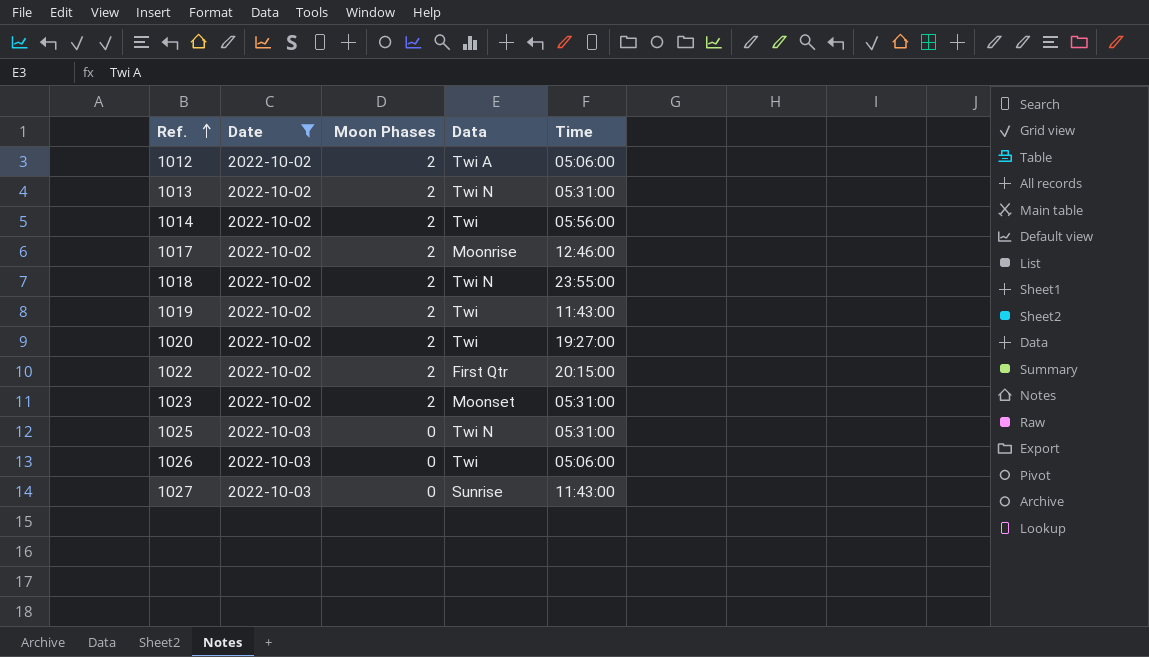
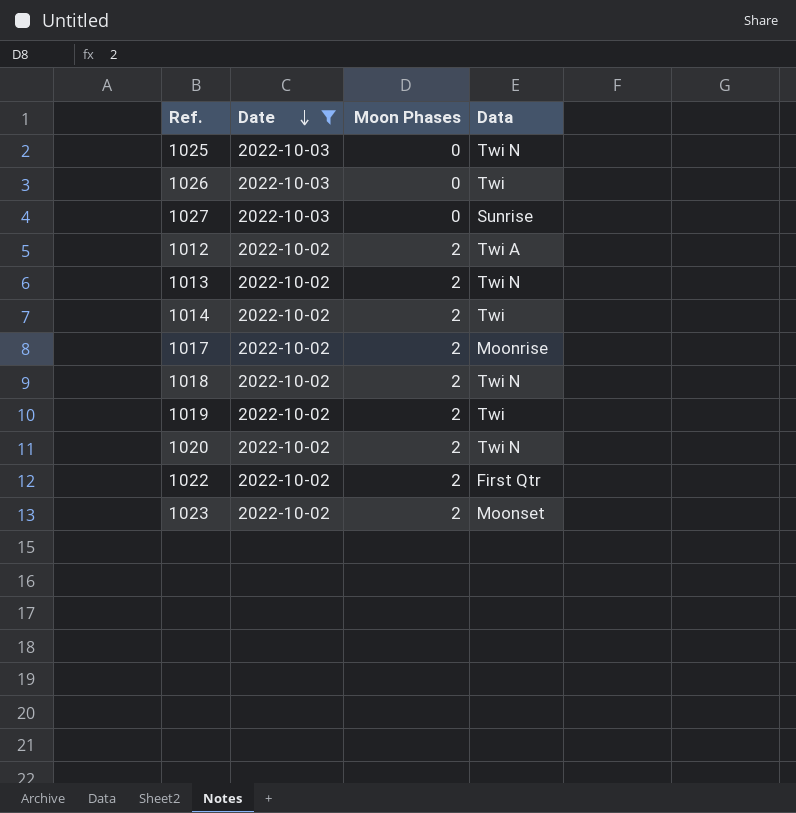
row order: Ref. ascending -> Date descending
column Time | position: 5 -> none
1020 | Data: Twi -> Twi N

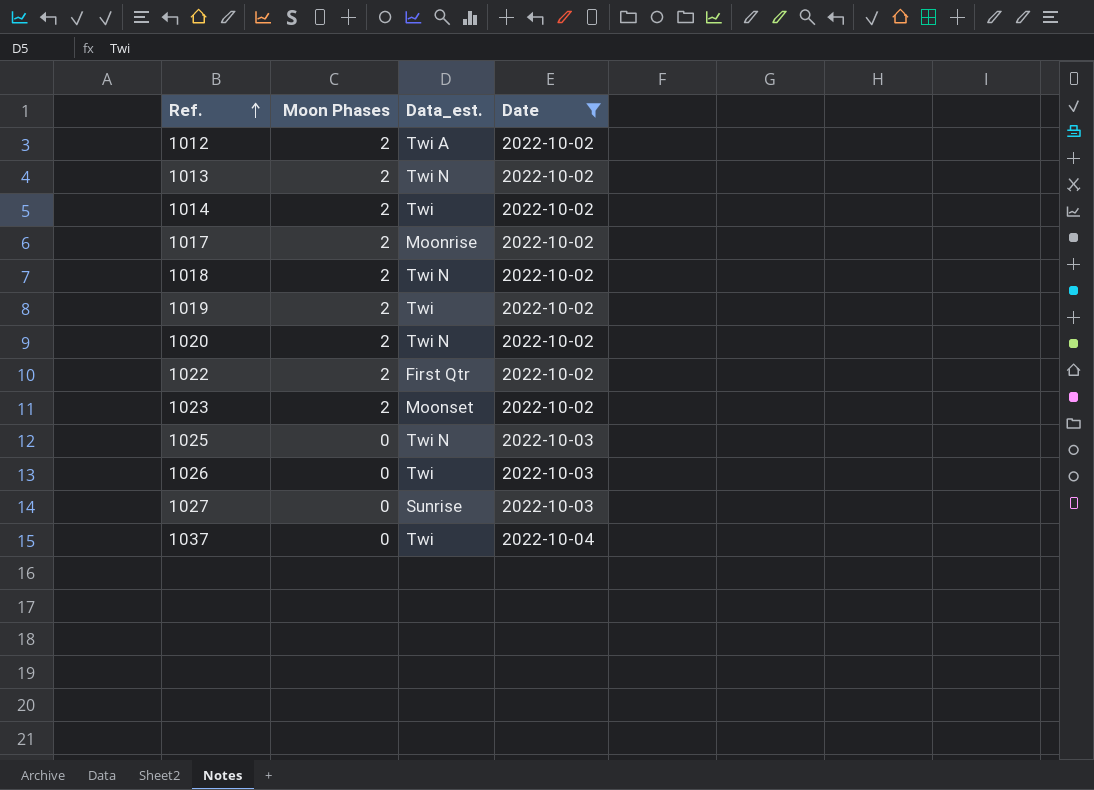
row order: Date descending -> Ref. ascending
column name: Data -> Data_est.
column Date | position: 2 -> 4
row 1037: none -> 0 | Twi | 2022-10-04

